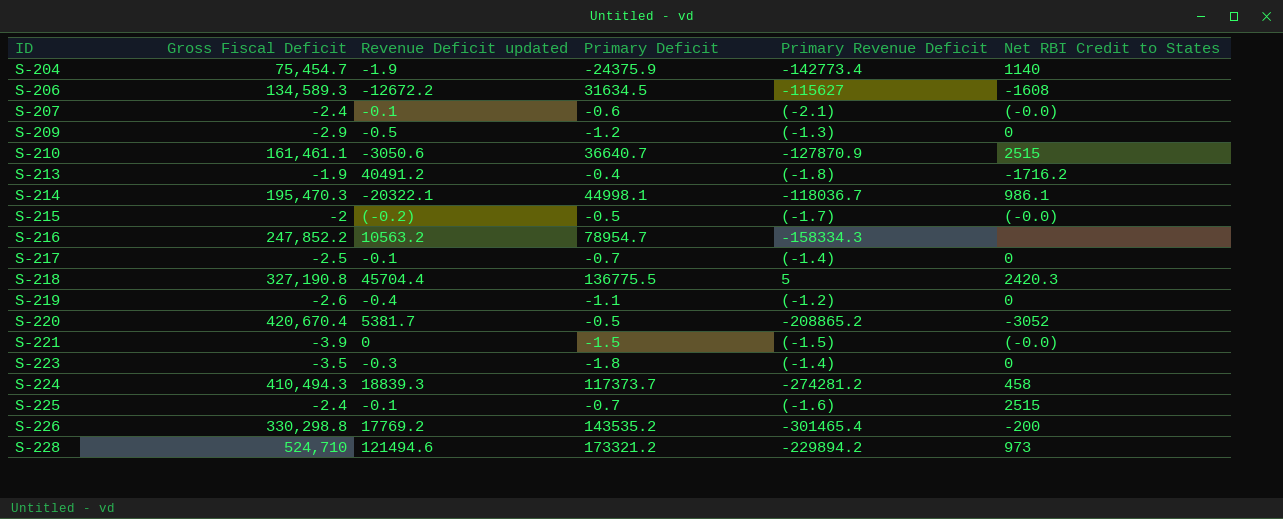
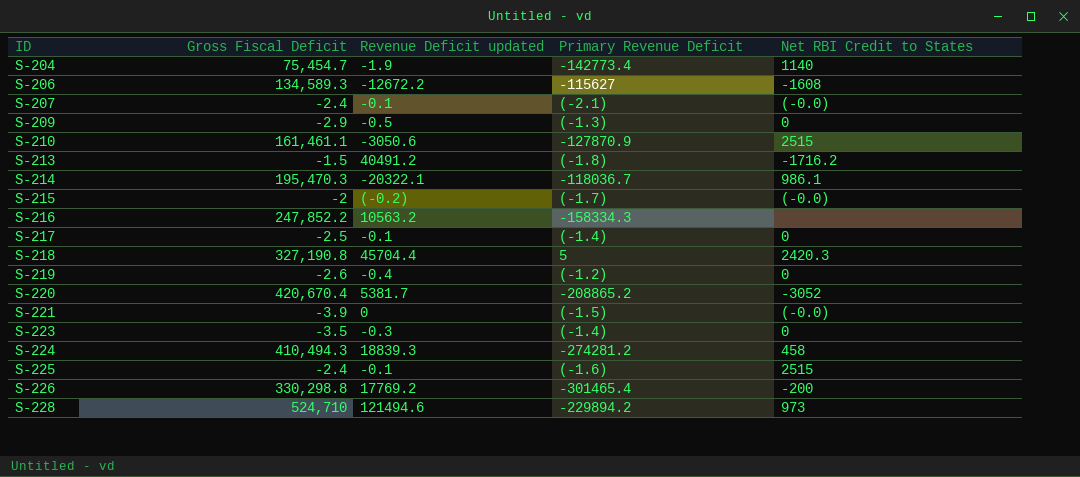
column Primary Deficit | position: 4 -> none
S-213 | Gross Fiscal Deficit: -1.9 -> -1.5

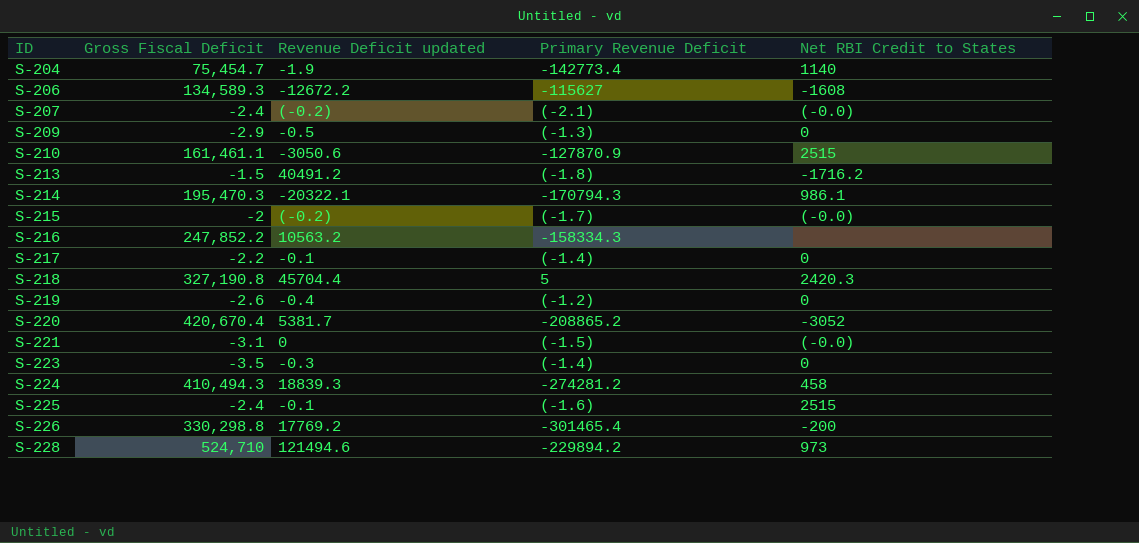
S-207 | Revenue Deficit updated: -0.1 -> (-0.2)
S-214 | Primary Revenue Deficit: -118036.7 -> -170794.3
S-217 | Gross Fiscal Deficit: -2.5 -> -2.2
S-221 | Gross Fiscal Deficit: -3.9 -> -3.1

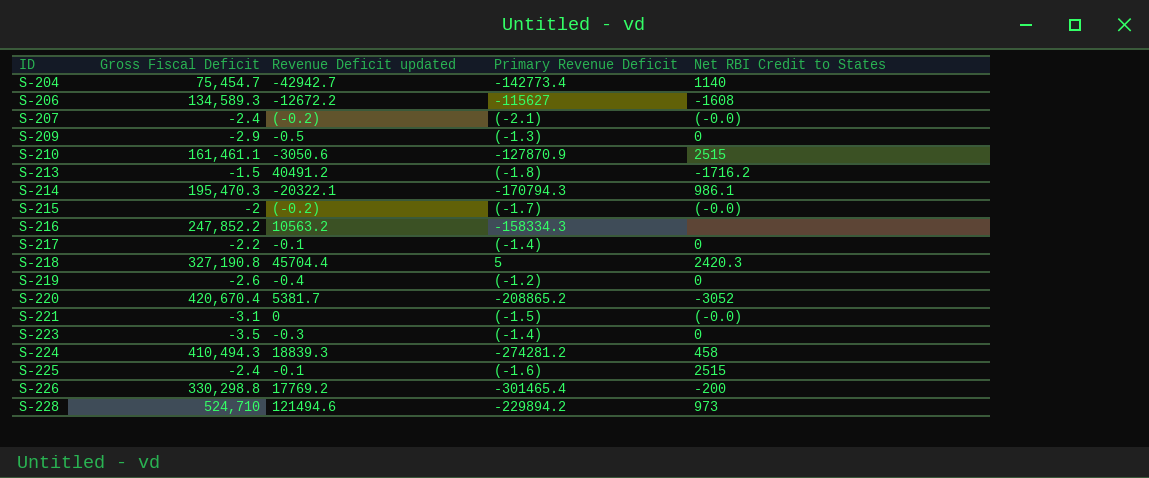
S-204 | Revenue Deficit updated: -1.9 -> -42942.7

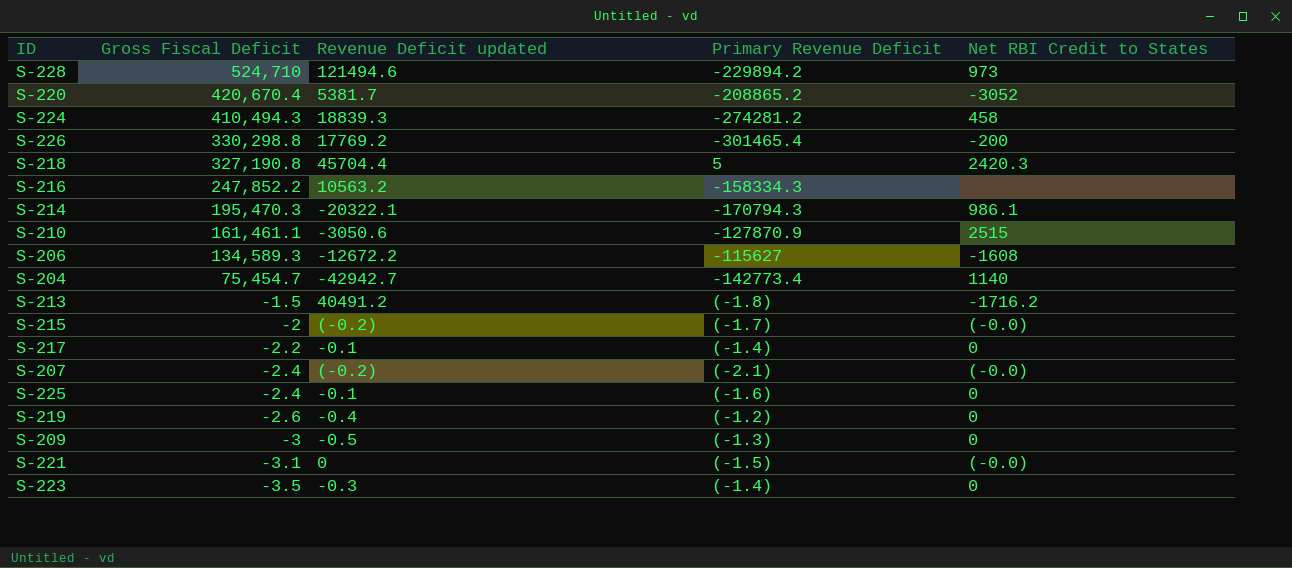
row order: ID ascending -> Gross Fiscal Deficit descending
S-225 | Net RBI Credit to States: 2515 -> 0
S-209 | Gross Fiscal Deficit: -2.9 -> -3

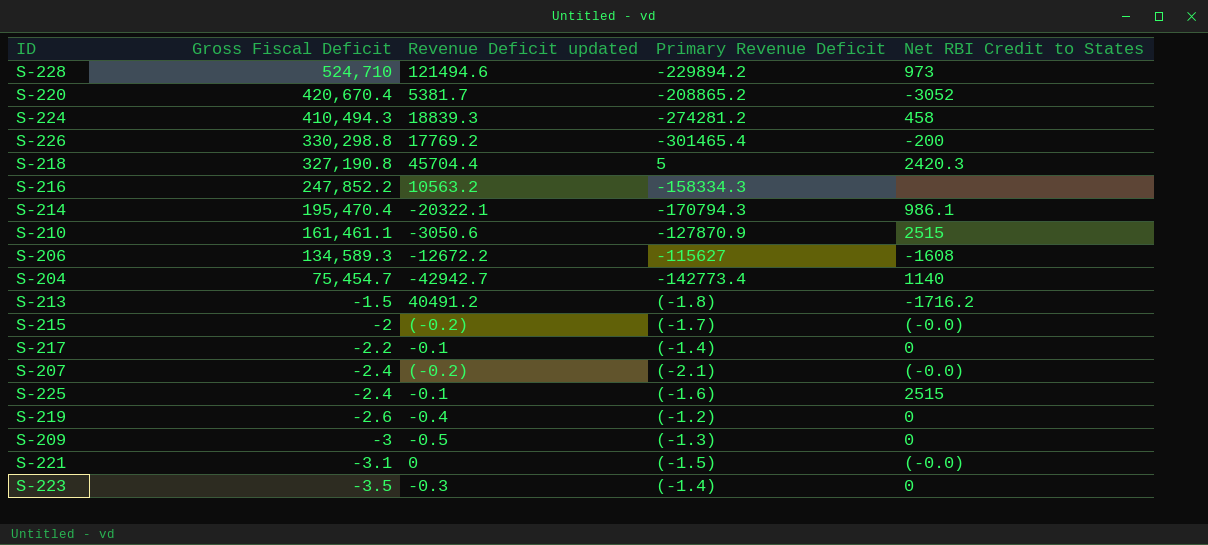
S-214 | Gross Fiscal Deficit: 195,470.3 -> 195,470.4
S-225 | Net RBI Credit to States: 0 -> 2515

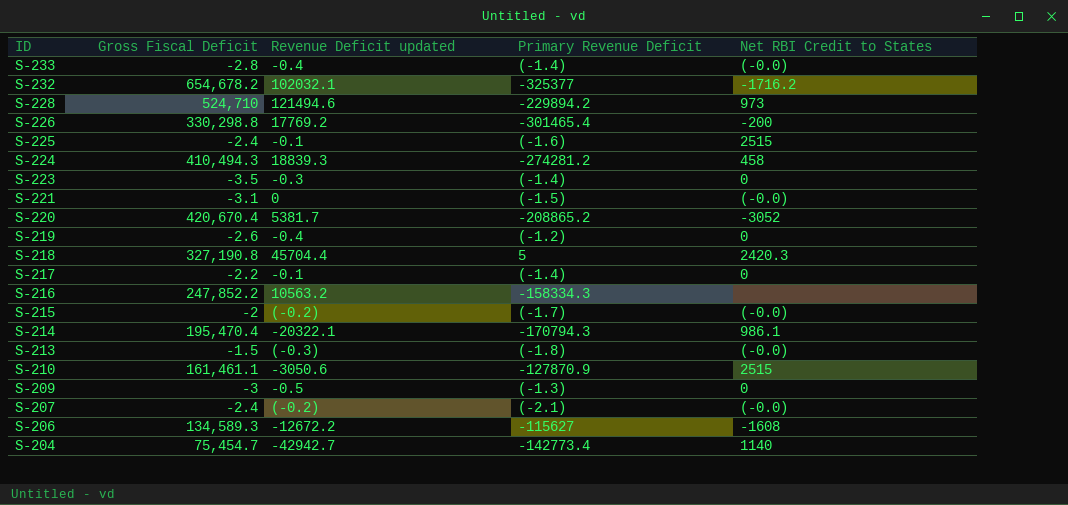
row order: Gross Fiscal Deficit descending -> ID descending
row S-233: none -> -2.8 | -0.4 | (-1.4) | (-0.0)
row S-232: none -> 654,678.2 | 102032.1 | -325377 | -1716.2
S-213 | Revenue Deficit updated: 40491.2 -> (-0.3)
S-213 | Net RBI Credit to States: -1716.2 -> (-0.0)

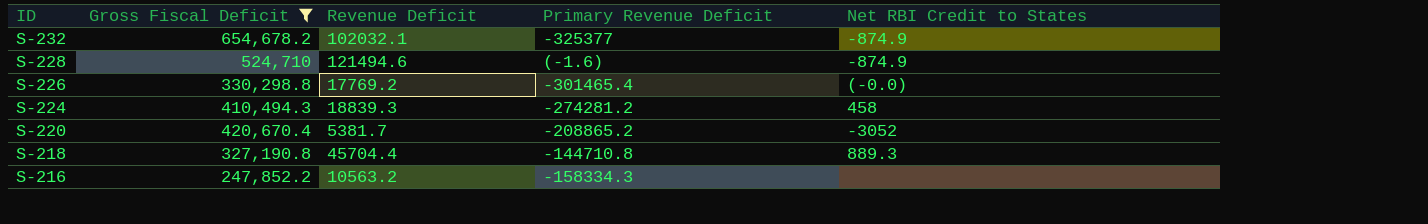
filter: none -> Gross Fiscal Deficit >= 247,852.2
column name: Revenue Deficit updated -> Revenue Deficit
S-232 | Net RBI Credit to States: -1716.2 -> -874.9
S-228 | Primary Revenue Deficit: -229894.2 -> (-1.6)
S-228 | Net RBI Credit to States: 973 -> -874.9
S-226 | Net RBI Credit to States: -200 -> (-0.0)
S-218 | Primary Revenue Deficit: 5 -> -144710.8
S-218 | Net RBI Credit to States: 2420.3 -> 889.3

